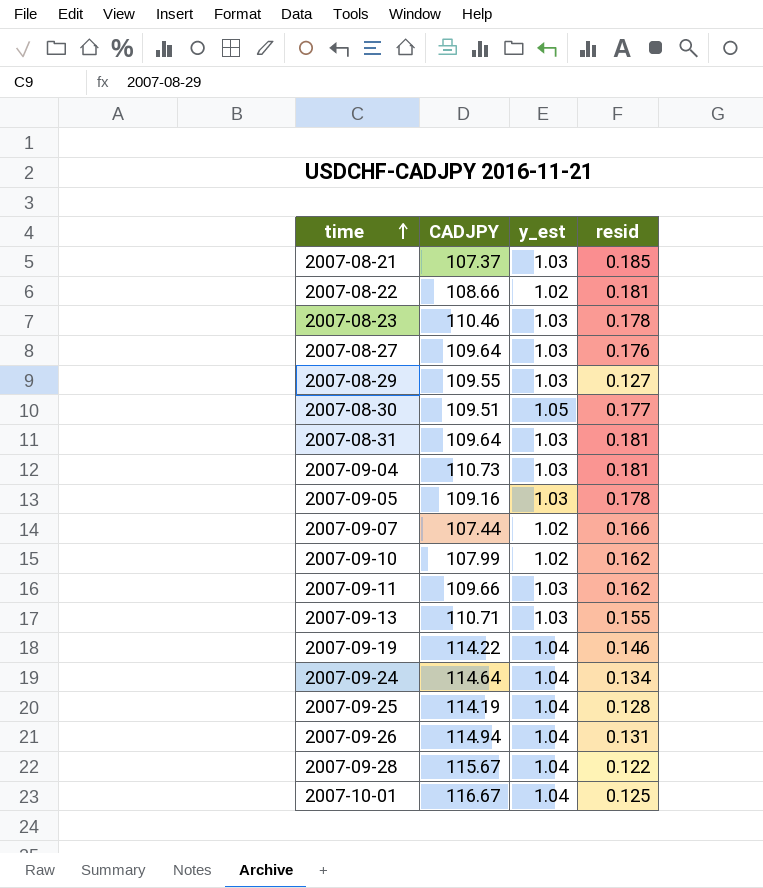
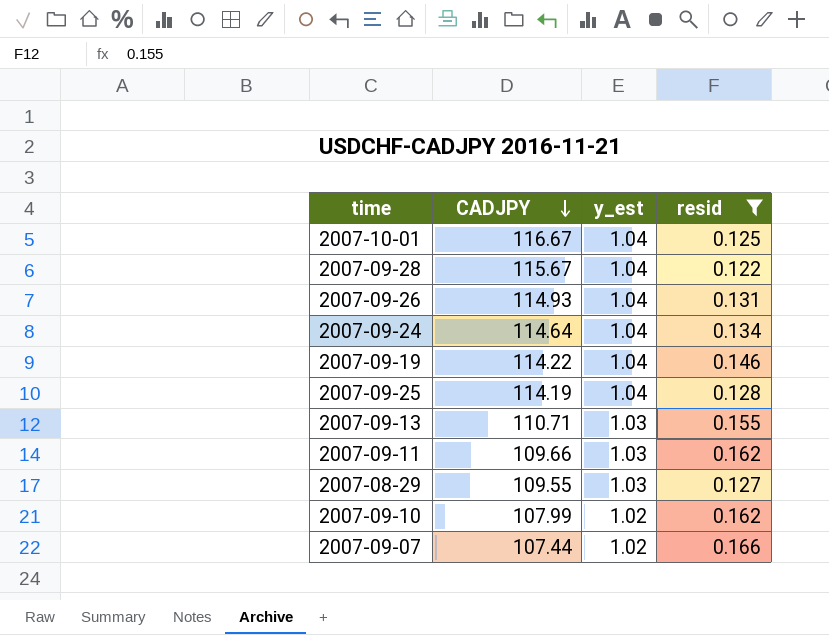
filter: none -> resid <= 0.166
row order: time ascending -> CADJPY descending
2007-09-26 | CADJPY: 114.94 -> 114.93

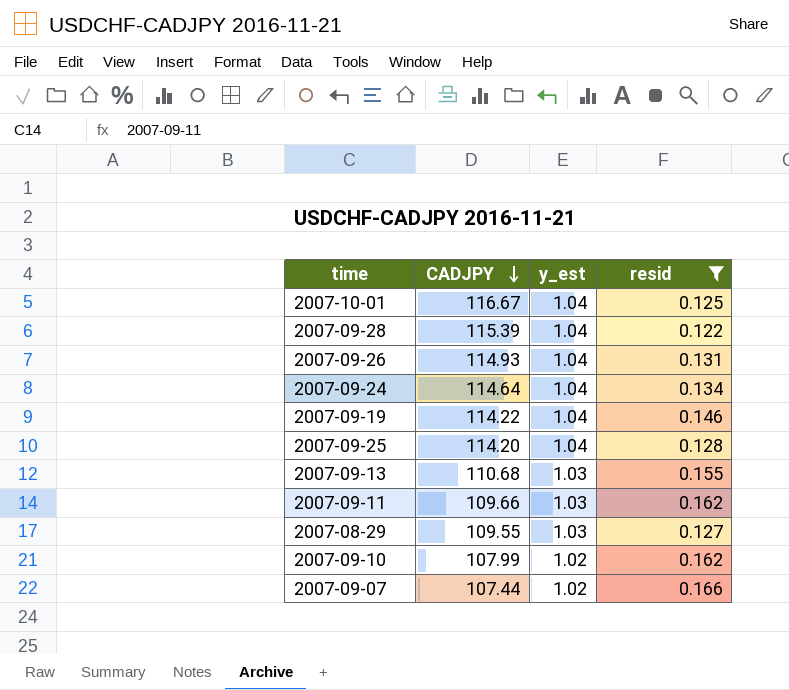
2007-09-28 | CADJPY: 115.67 -> 115.39
2007-09-25 | CADJPY: 114.19 -> 114.20
2007-09-13 | CADJPY: 110.71 -> 110.68

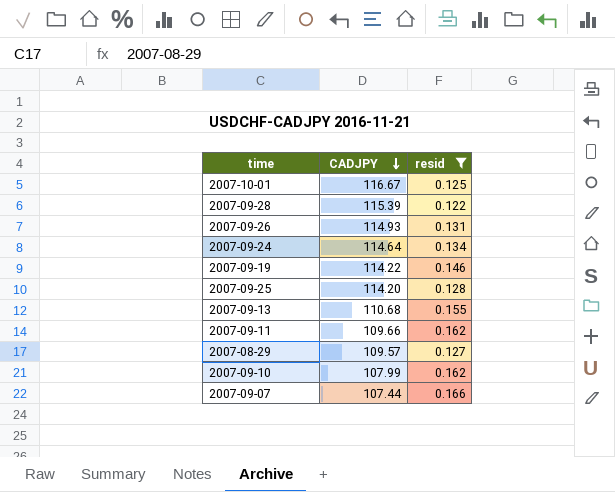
column y_est | position: 3 -> none
2007-08-29 | CADJPY: 109.55 -> 109.57

